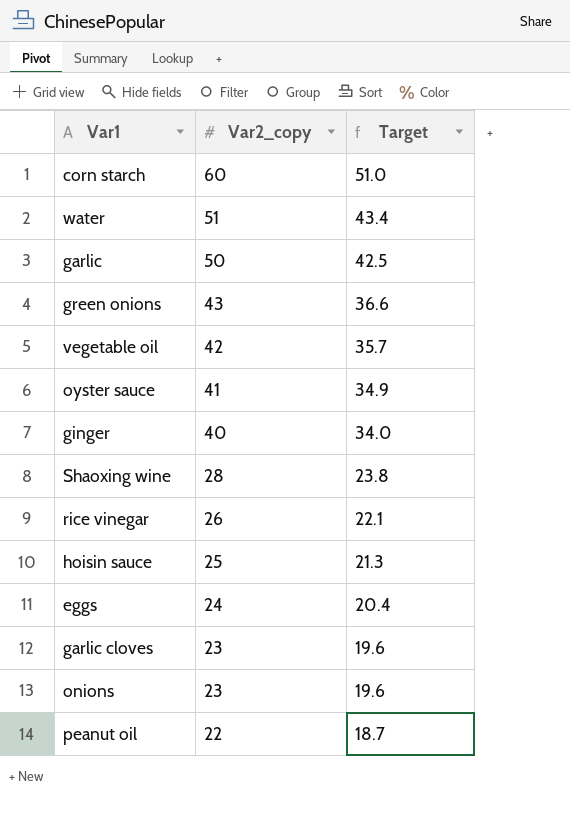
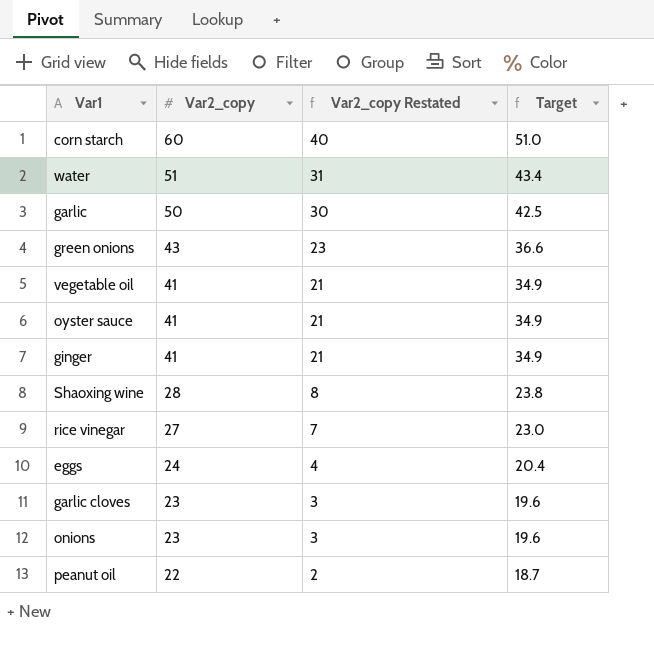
column Var2_copy Restated | formula: none -> [Var2_copy] - 20
row hoisin sauce: 25 | 21.3 -> none
vegetable oil | Var2_copy: 42 -> 41
vegetable oil | Target: 35.7 -> 34.9
ginger | Var2_copy: 40 -> 41
ginger | Target: 34.0 -> 34.9
rice vinegar | Var2_copy: 26 -> 27
rice vinegar | Target: 22.1 -> 23.0

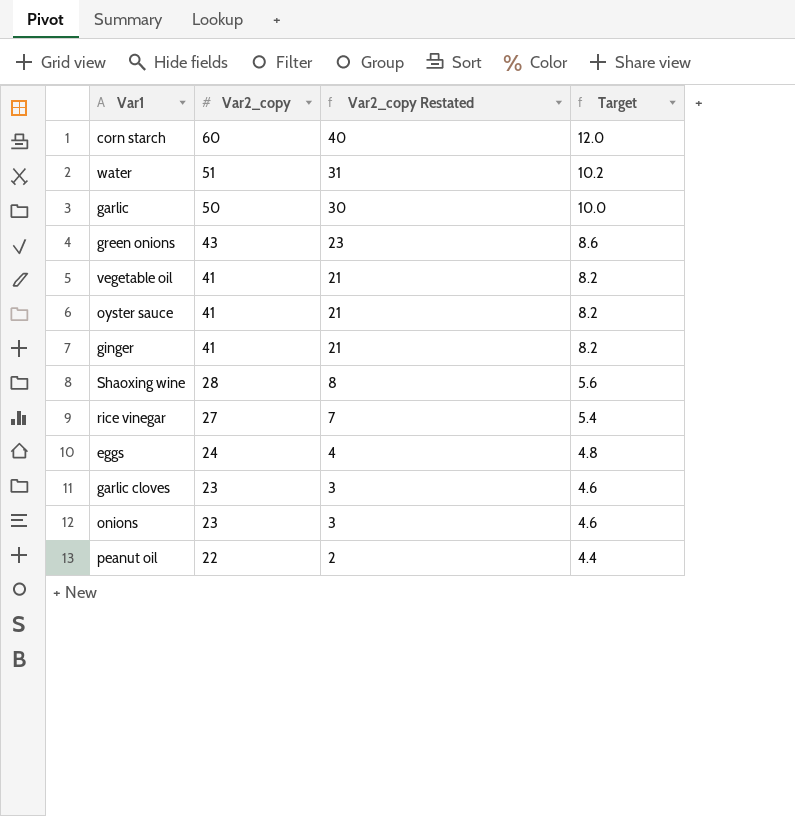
column Target | formula: [Var2_copy] * 0.85 -> [Var2_copy] * 0.2

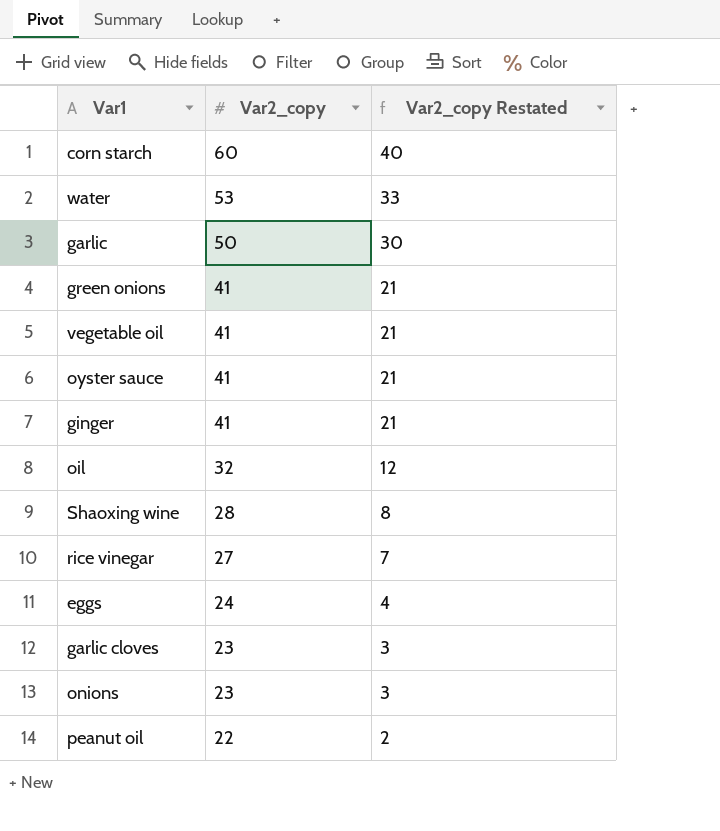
column Target | formula: [Var2_copy] * 0.2 -> none
water | Var2_copy: 51 -> 53
water | Var2_copy Restated: 31 -> 33
green onions | Var2_copy: 43 -> 41
green onions | Var2_copy Restated: 23 -> 21
row oil: none -> 32 | 12

